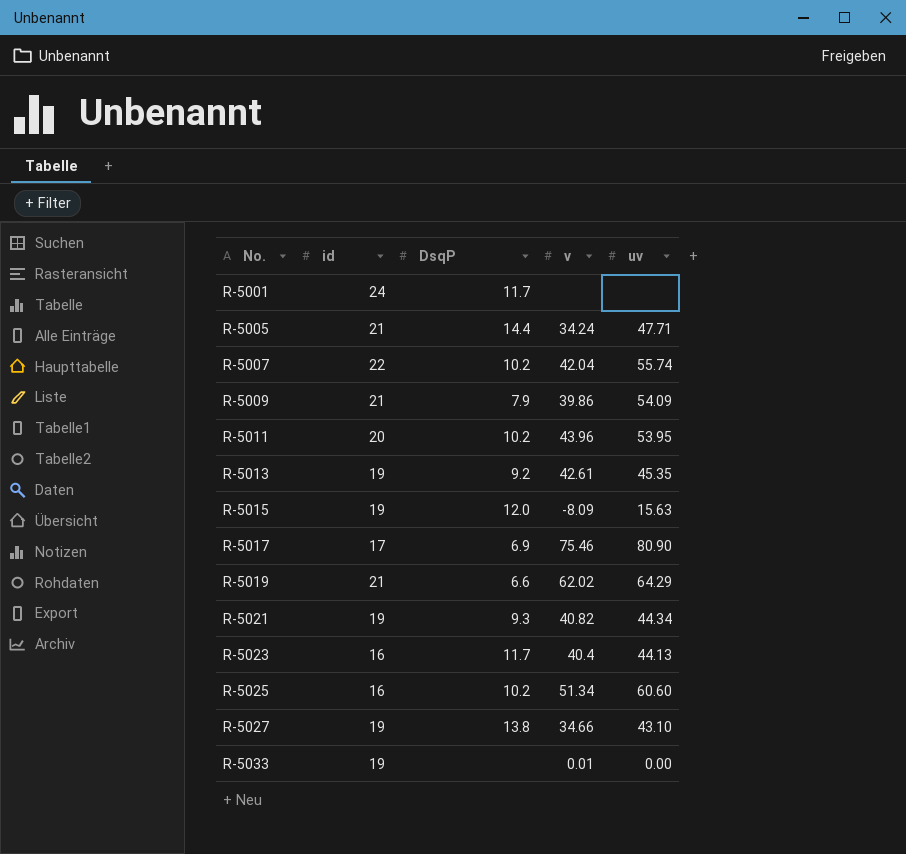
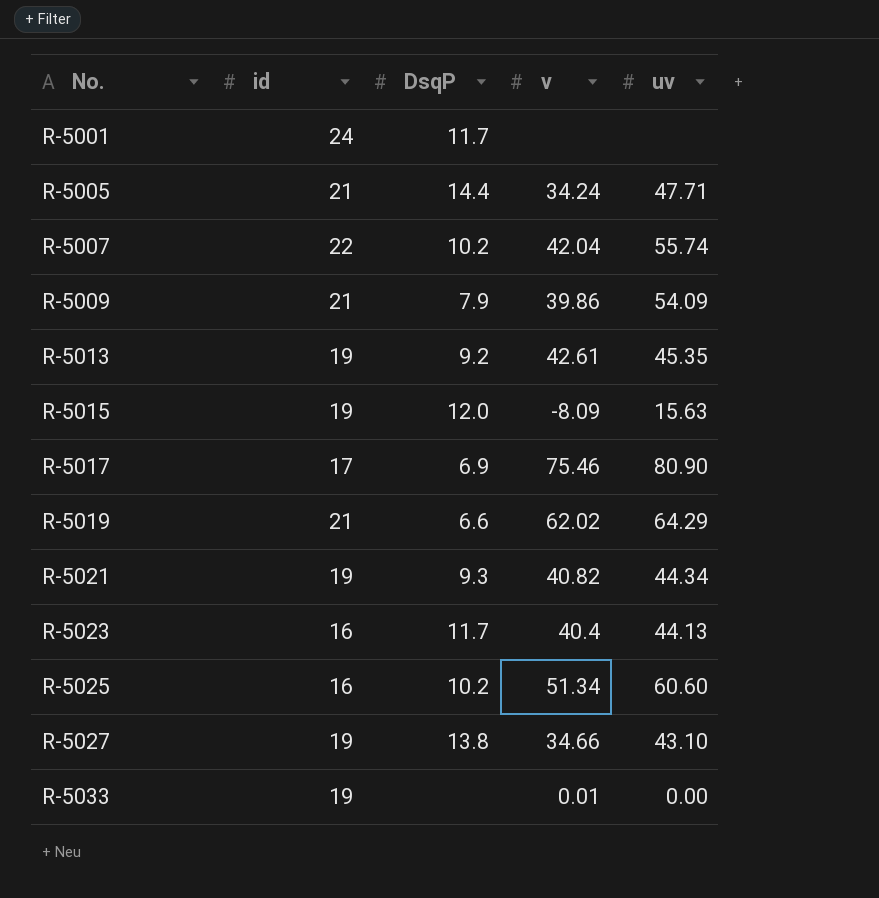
row R-5011: 20 | 10.2 | 43.96 | 53.95 -> none

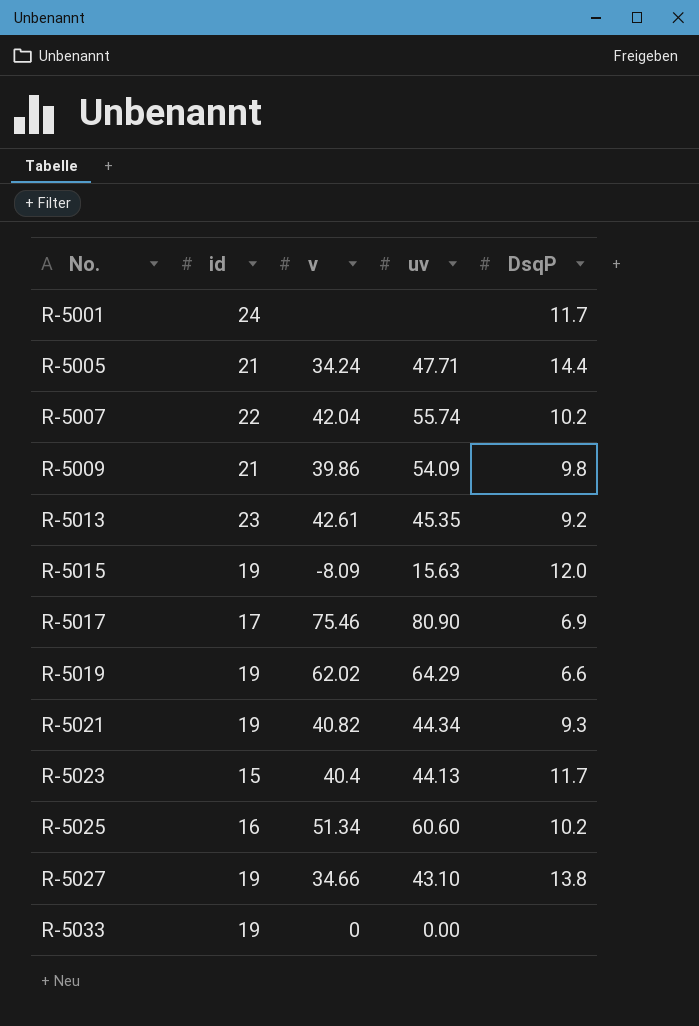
column DsqP | position: 3 -> 5
R-5009 | DsqP: 7.9 -> 9.8
R-5013 | id: 19 -> 23
R-5019 | id: 21 -> 19
R-5023 | id: 16 -> 15
R-5033 | v: 0.01 -> 0

